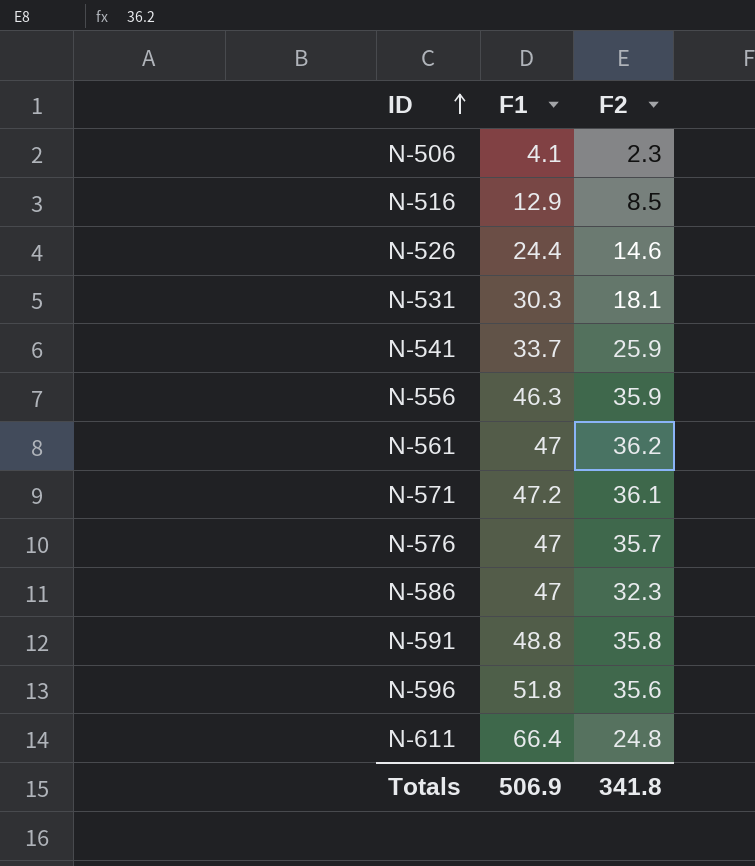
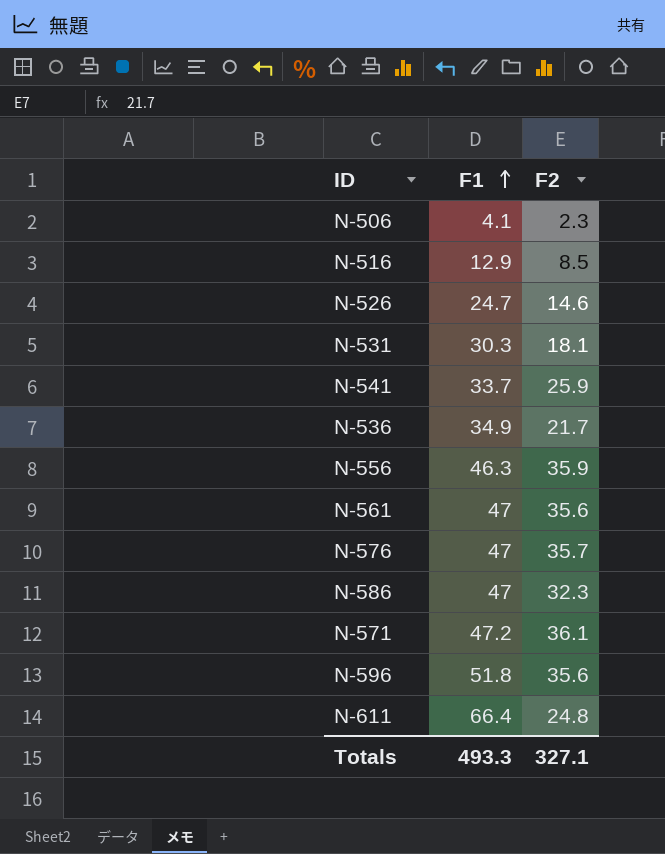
row order: ID ascending -> F1 ascending
row N-591: 48.8 | 35.8 -> none
N-526 | F1: 24.4 -> 24.7
row N-536: none -> 34.9 | 21.7
N-561 | F2: 36.2 -> 35.6
Totals | F1: 506.9 -> 493.3
Totals | F2: 341.8 -> 327.1

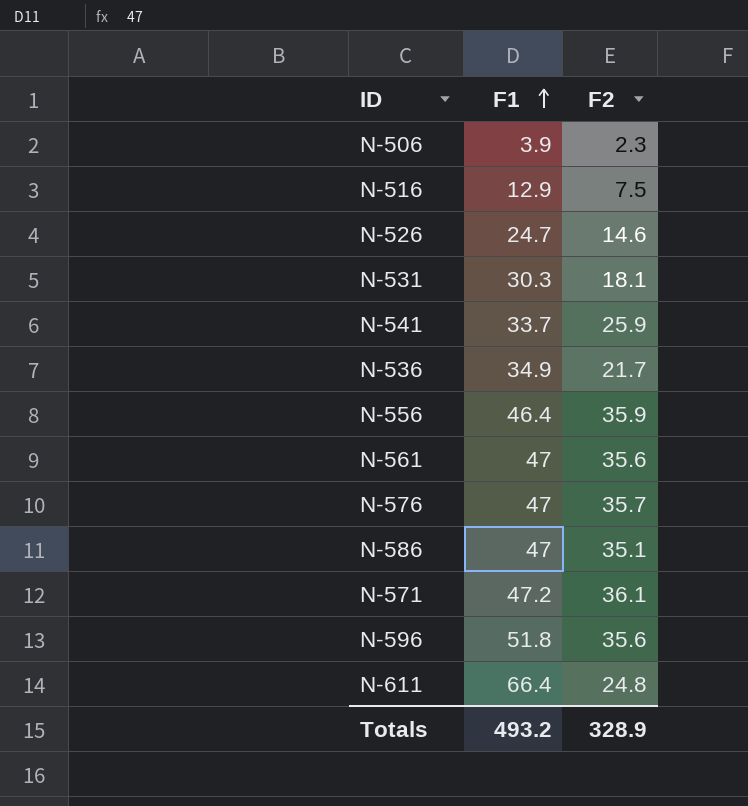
N-506 | F1: 4.1 -> 3.9
N-516 | F2: 8.5 -> 7.5
N-556 | F1: 46.3 -> 46.4
N-586 | F2: 32.3 -> 35.1
Totals | F1: 493.3 -> 493.2
Totals | F2: 327.1 -> 328.9

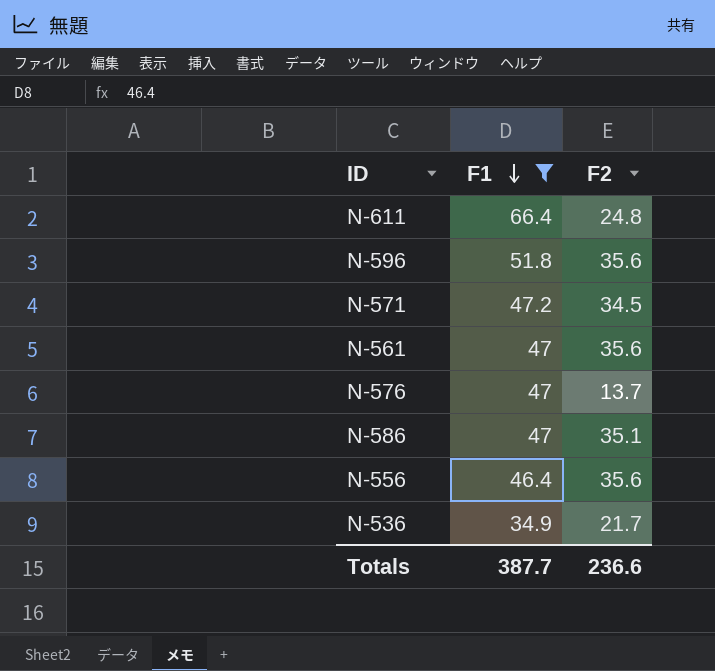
filter: none -> F1 >= 34.9
row order: F1 ascending -> F1 descending
N-571 | F2: 36.1 -> 34.5
N-576 | F2: 35.7 -> 13.7
N-556 | F2: 35.9 -> 35.6
Totals | F1: 493.2 -> 387.7
Totals | F2: 328.9 -> 236.6

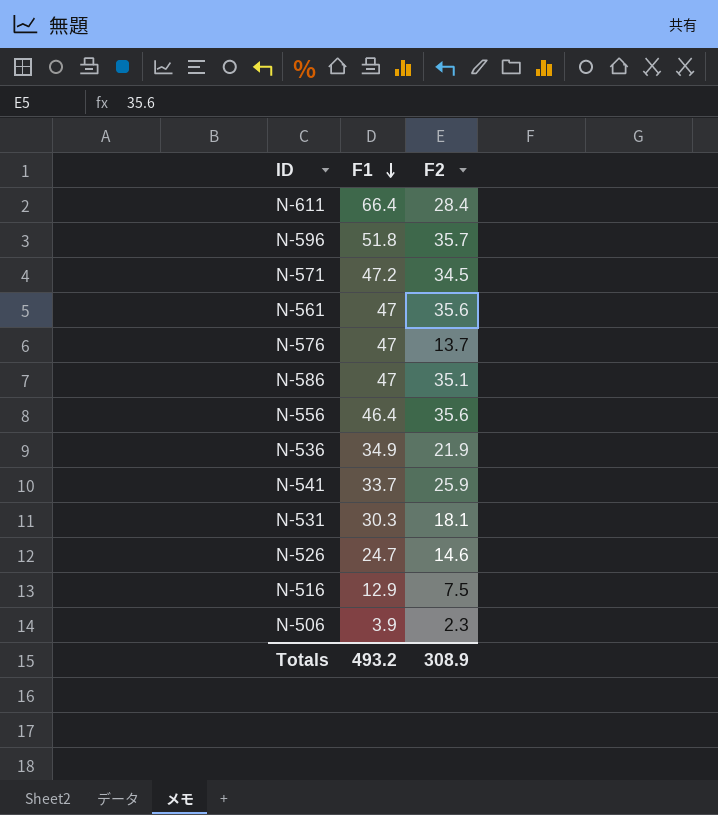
filter: F1 >= 34.9 -> none
N-611 | F2: 24.8 -> 28.4
N-596 | F2: 35.6 -> 35.7
N-536 | F2: 21.7 -> 21.9
Totals | F1: 387.7 -> 493.2
Totals | F2: 236.6 -> 308.9

